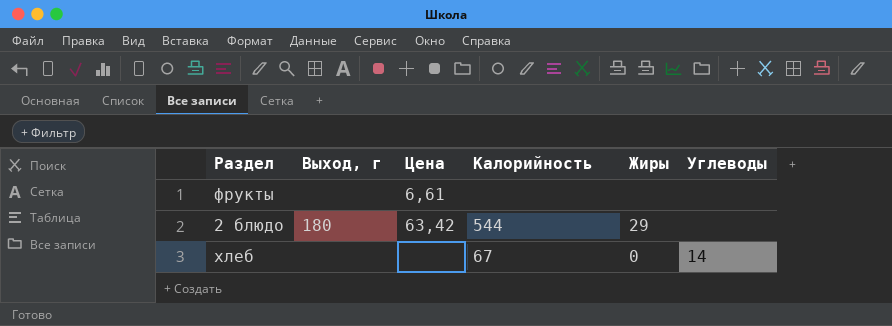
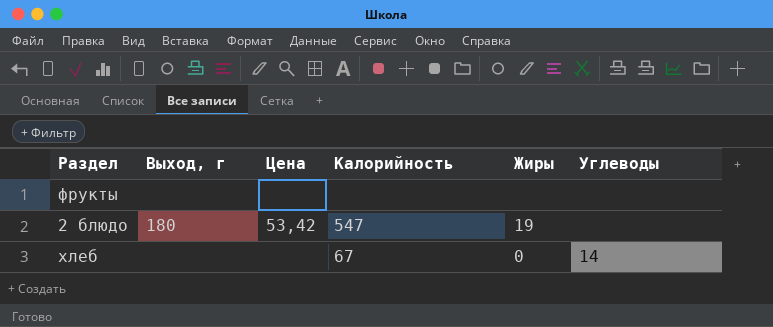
фрукты | Цена: 6,61 -> none
2 блюдо | Цена: 63,42 -> 53,42
2 блюдо | Калорийность: 544 -> 547
2 блюдо | Жиры: 29 -> 19

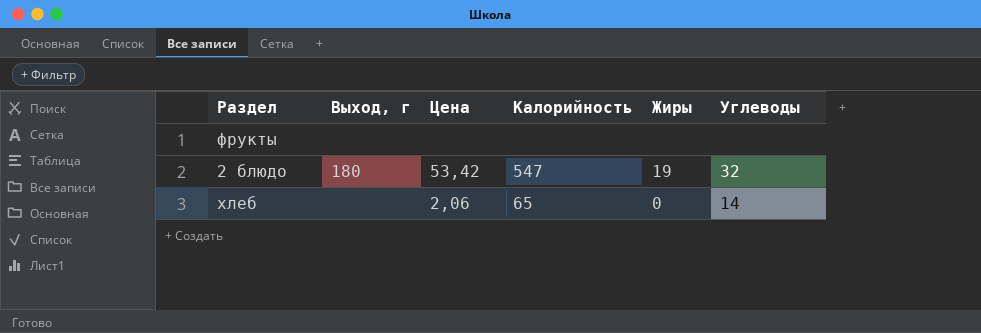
2 блюдо | Углеводы: none -> 32
хлеб | Цена: none -> 2,06
хлеб | Калорийность: 67 -> 65

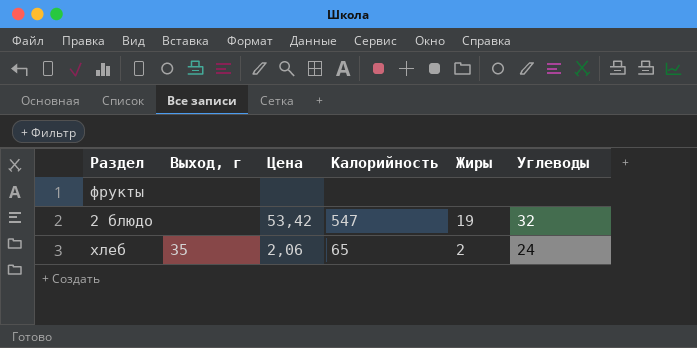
2 блюдо | Выход, г: 180 -> none
хлеб | Выход, г: none -> 35
хлеб | Жиры: 0 -> 2
хлеб | Углеводы: 14 -> 24

